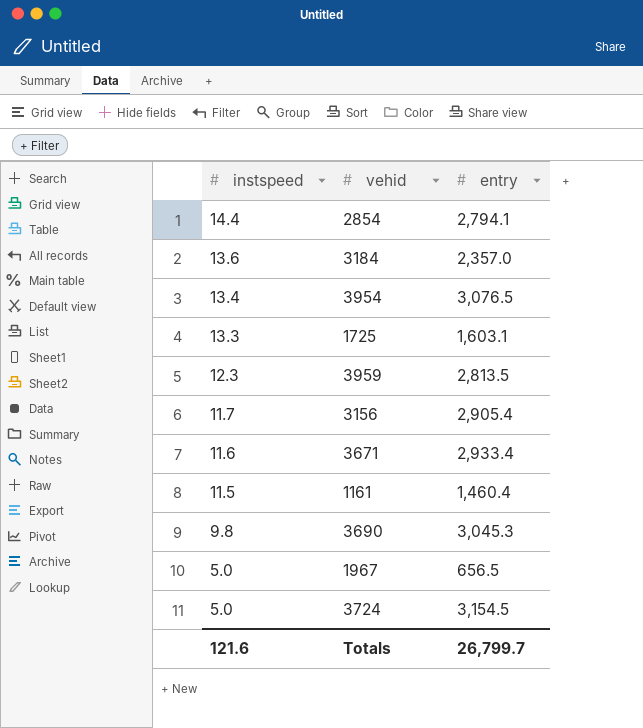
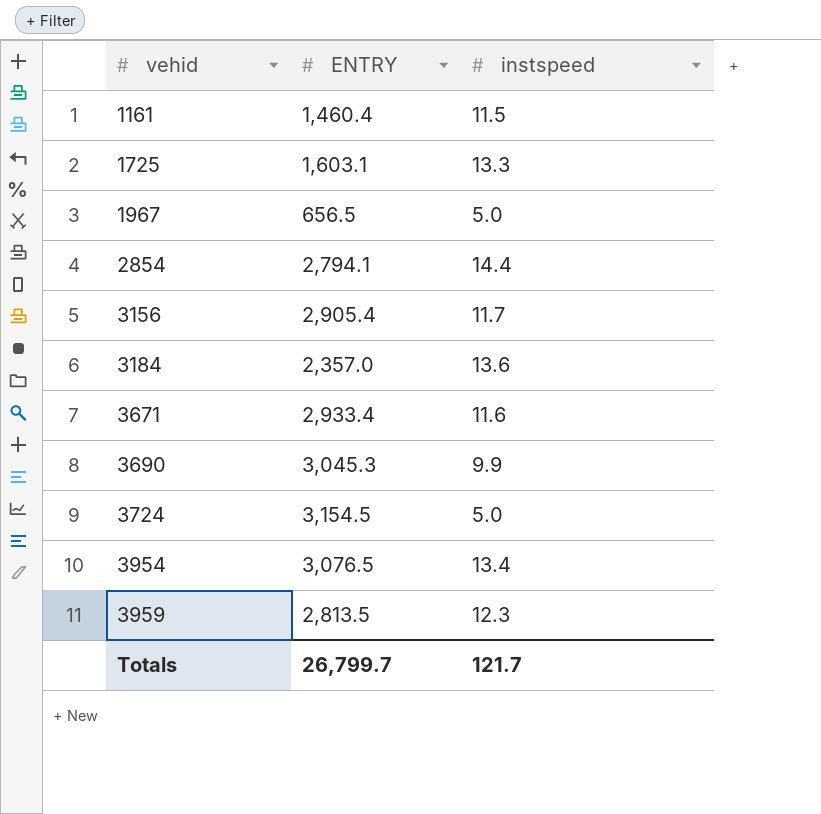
row order: instspeed descending -> vehid ascending
column name: entry -> ENTRY
column instspeed | position: 1 -> 3
3690 | instspeed: 9.8 -> 9.9
Totals | instspeed: 121.6 -> 121.7

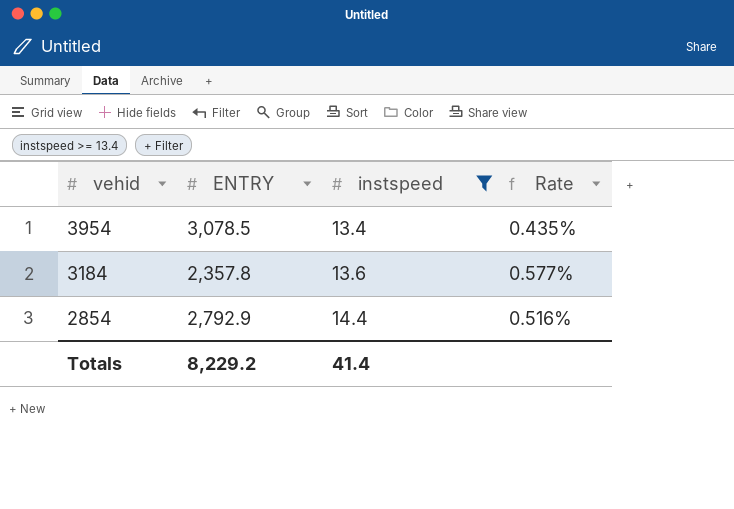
filter: none -> instspeed >= 13.4
row order: vehid ascending -> vehid descending
column Rate | formula: none -> [instspeed] / [ENTRY]
3954 | ENTRY: 3,076.5 -> 3,078.5
3184 | ENTRY: 2,357.0 -> 2,357.8
2854 | ENTRY: 2,794.1 -> 2,792.9
Totals | ENTRY: 26,799.7 -> 8,229.2
Totals | instspeed: 121.7 -> 41.4

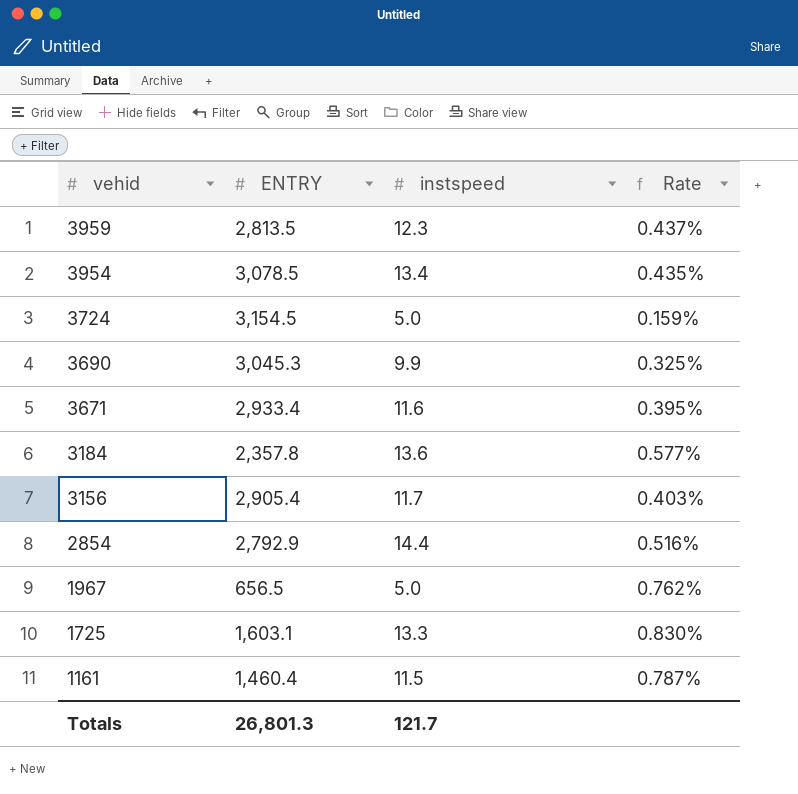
filter: instspeed >= 13.4 -> none
Totals | ENTRY: 8,229.2 -> 26,801.3
Totals | instspeed: 41.4 -> 121.7

